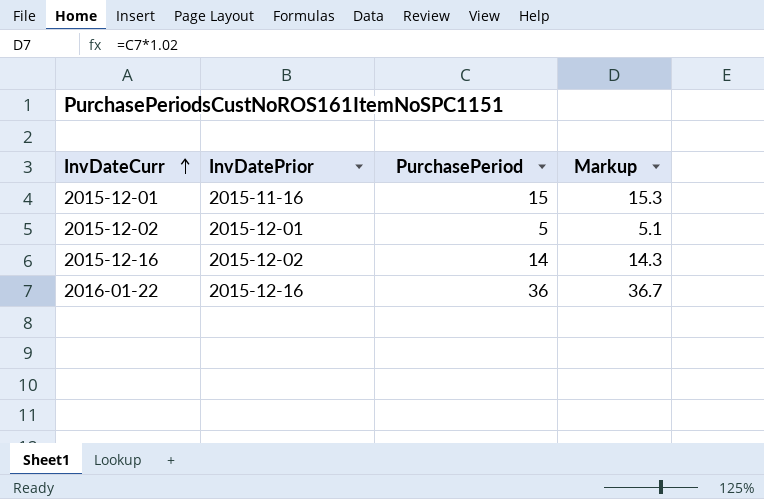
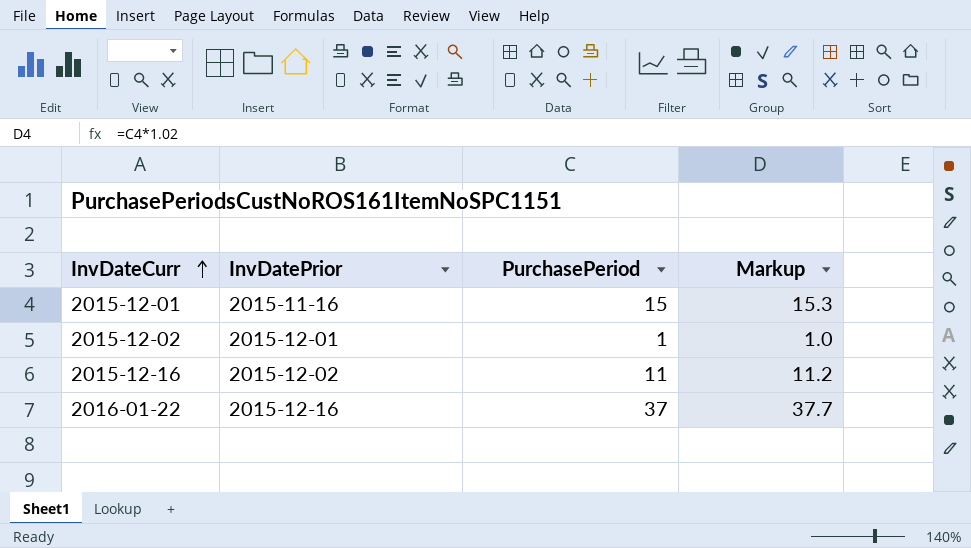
2015-12-02 | PurchasePeriod: 5 -> 1
2015-12-02 | Markup: 5.1 -> 1.0
2015-12-16 | PurchasePeriod: 14 -> 11
2015-12-16 | Markup: 14.3 -> 11.2
2016-01-22 | PurchasePeriod: 36 -> 37
2016-01-22 | Markup: 36.7 -> 37.7

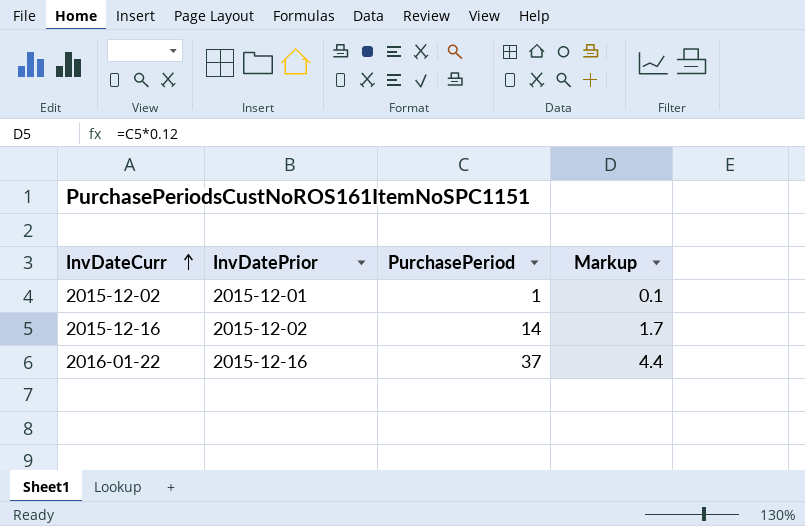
column Markup | formula: [PurchasePeriod] * 1.02 -> [PurchasePeriod] * 0.12
row 2015-12-01: 2015-11-16 | 15 | 15.3 -> none
2015-12-16 | PurchasePeriod: 11 -> 14

